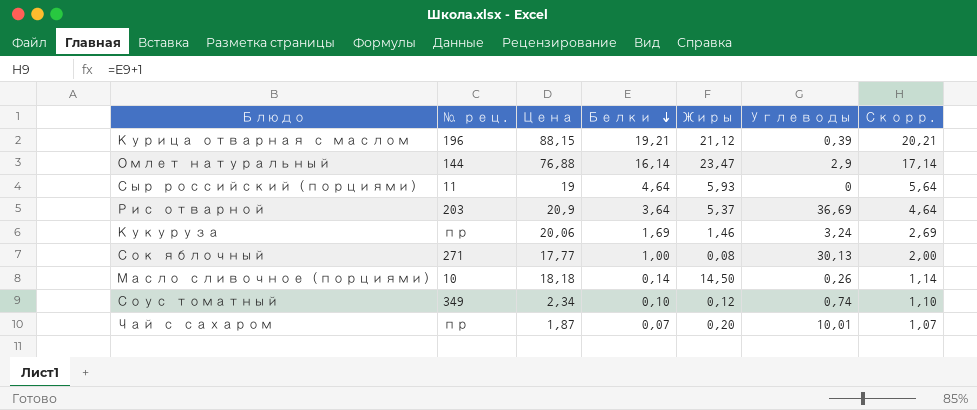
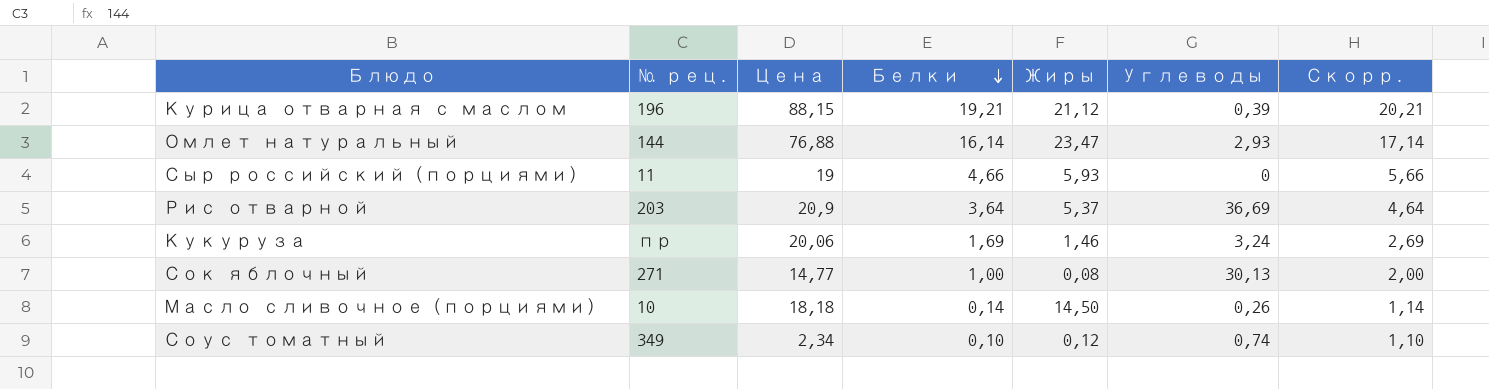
row Чай с сахаром: пр | 1,87 | 0,07 | 0,20 | 10,01 | 1,07 -> none
Омлет натуральный | Углеводы: 2,9 -> 2,93
Сыр российский (порциями) | Белки: 4,64 -> 4,66
Сыр российский (порциями) | Скорр.: 5,64 -> 5,66
Сок яблочный | Цена: 17,77 -> 14,77

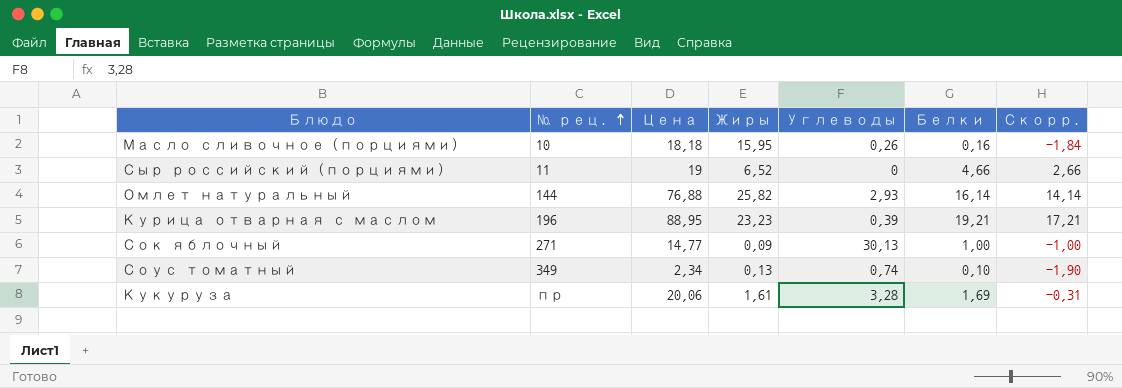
row order: Белки descending -> № рец. ascending
column Белки | position: 4 -> 6
column Скорр. | formula: [Белки] + 1 -> [Белки] - 2
row Рис отварной: 203 | 20,9 | 3,64 | 5,37 | 36,69 | 4,64 -> none
Масло сливочное (порциями) | Жиры: 14,50 -> 15,95
Масло сливочное (порциями) | Белки: 0,14 -> 0,16
Сыр российский (порциями) | Жиры: 5,93 -> 6,52
Омлет натуральный | Жиры: 23,47 -> 25,82
Курица отварная с маслом | Цена: 88,15 -> 88,95
Курица отварная с маслом | Жиры: 21,12 -> 23,23
Сок яблочный | Жиры: 0,08 -> 0,09
Соус томатный | Жиры: 0,12 -> 0,13
Кукуруза | Жиры: 1,46 -> 1,61
Кукуруза | Углеводы: 3,24 -> 3,28

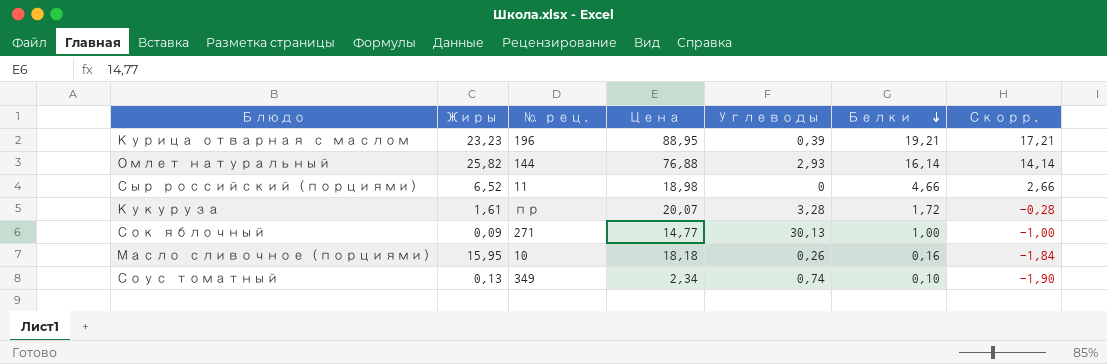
row order: № рец. ascending -> Белки descending
column Жиры | position: 4 -> 2
Сыр российский (порциями) | Цена: 19 -> 18,98
Кукуруза | Цена: 20,06 -> 20,07
Кукуруза | Белки: 1,69 -> 1,72
Кукуруза | Скорр.: -0,31 -> -0,28

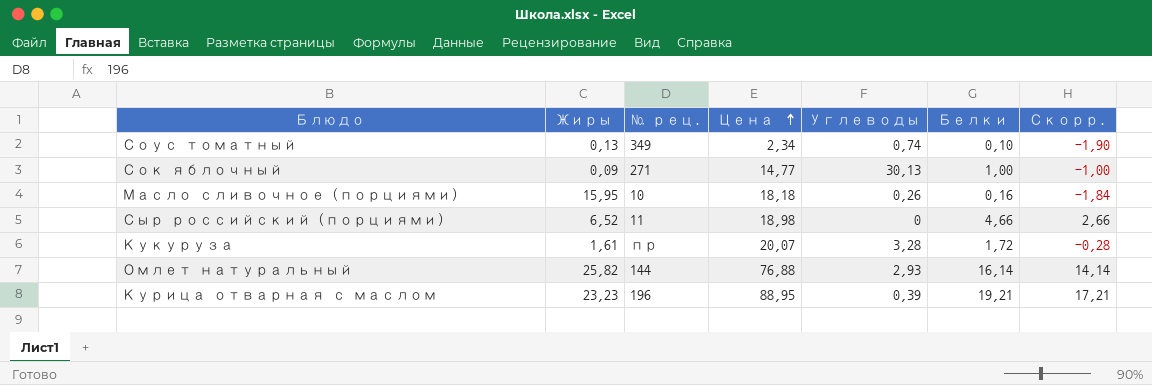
row order: Белки descending -> Цена ascending

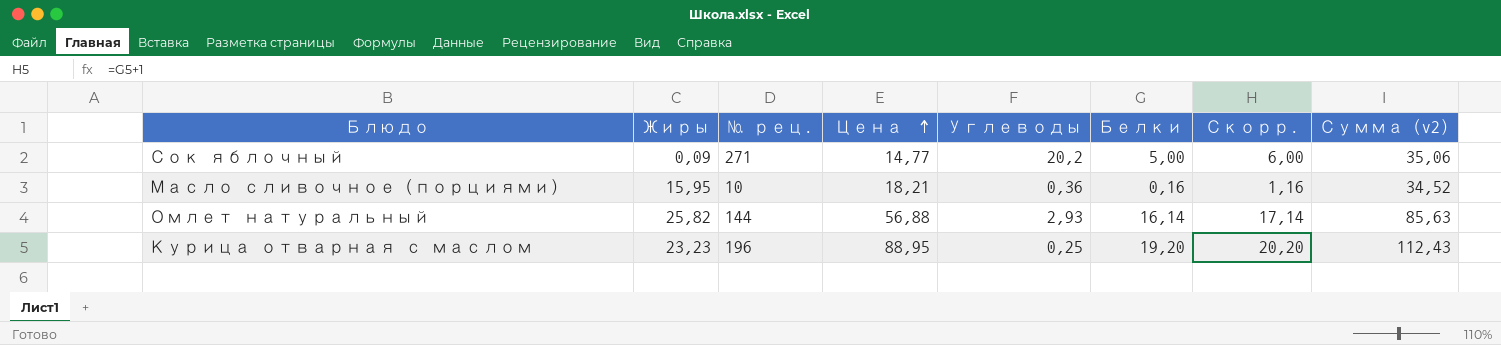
column Скорр. | formula: [Белки] - 2 -> [Белки] + 1
column Сумма (v2) | formula: none -> [Жиры] + [Цена] + [Углеводы]
row Соус томатный: 0,13 | 349 | 2,34 | 0,74 | 0,10 | -1,90 -> none
row Сыр российский (порциями): 6,52 | 11 | 18,98 | 0 | 4,66 | 2,66 -> none
row Кукуруза: 1,61 | пр | 20,07 | 3,28 | 1,72 | -0,28 -> none
Сок яблочный | Углеводы: 30,13 -> 20,2
Сок яблочный | Белки: 1,00 -> 5,00
Масло сливочное (порциями) | Цена: 18,18 -> 18,21
Масло сливочное (порциями) | Углеводы: 0,26 -> 0,36
Омлет натуральный | Цена: 76,88 -> 56,88
Курица отварная с маслом | Углеводы: 0,39 -> 0,25
Курица отварная с маслом | Белки: 19,21 -> 19,20

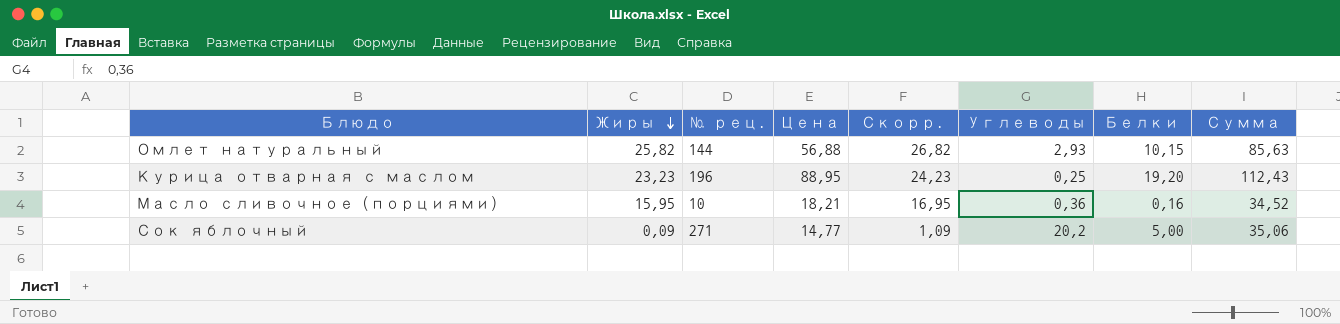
row order: Цена ascending -> Жиры descending
column Скорр. | formula: [Белки] + 1 -> [Жиры] + 1
column Скорр. | position: 7 -> 5
column name: Сумма (v2) -> Сумма
Омлет натуральный | Белки: 16,14 -> 10,15

